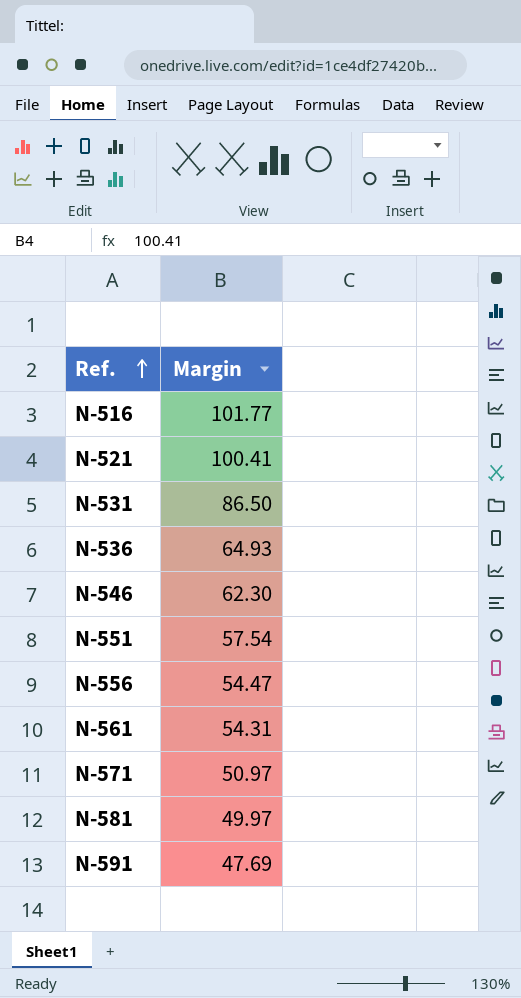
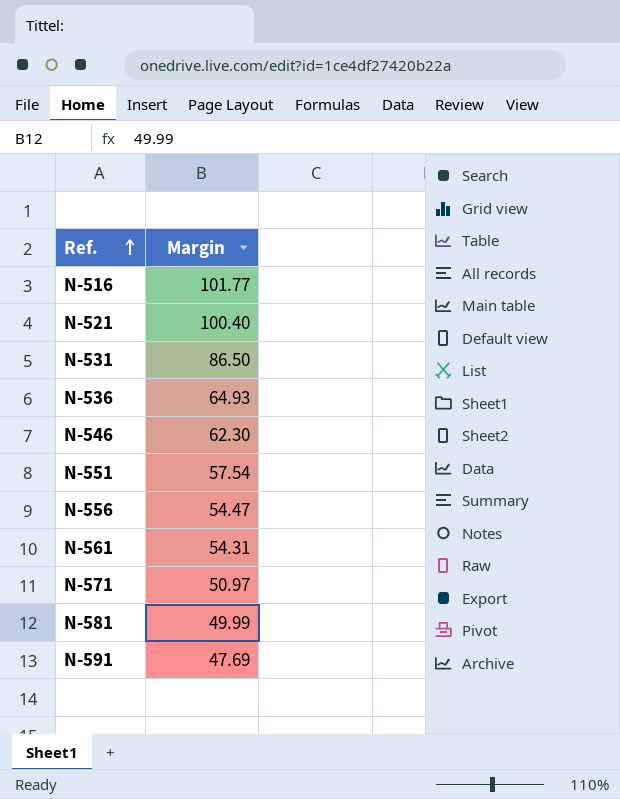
N-521 | Margin: 100.41 -> 100.40
N-581 | Margin: 49.97 -> 49.99

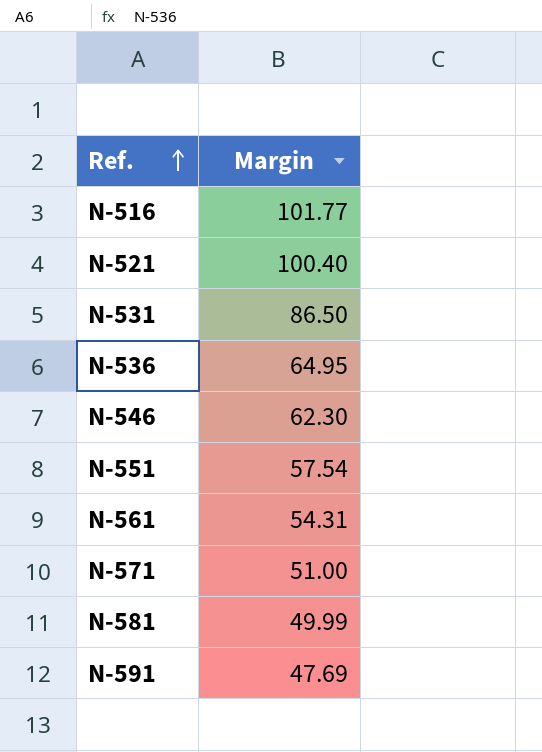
row N-556: 54.47 -> none
N-536 | Margin: 64.93 -> 64.95
N-571 | Margin: 50.97 -> 51.00

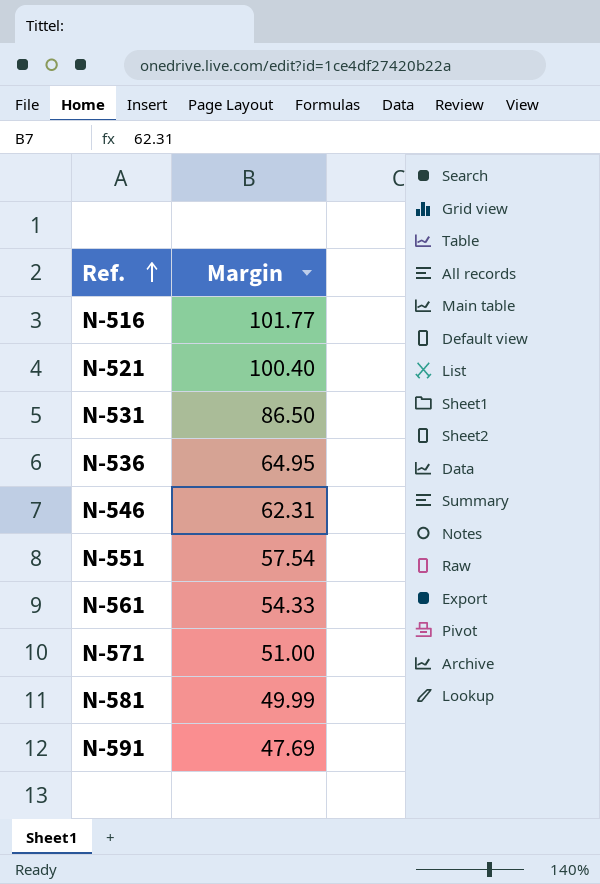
N-546 | Margin: 62.30 -> 62.31
N-561 | Margin: 54.31 -> 54.33

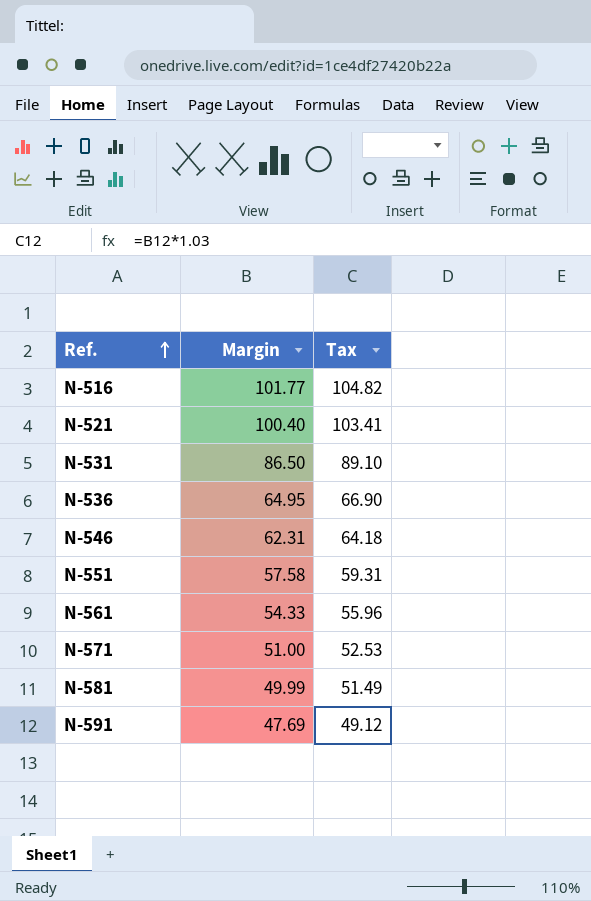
column Tax | formula: none -> [Margin] * 1.03
N-551 | Margin: 57.54 -> 57.58

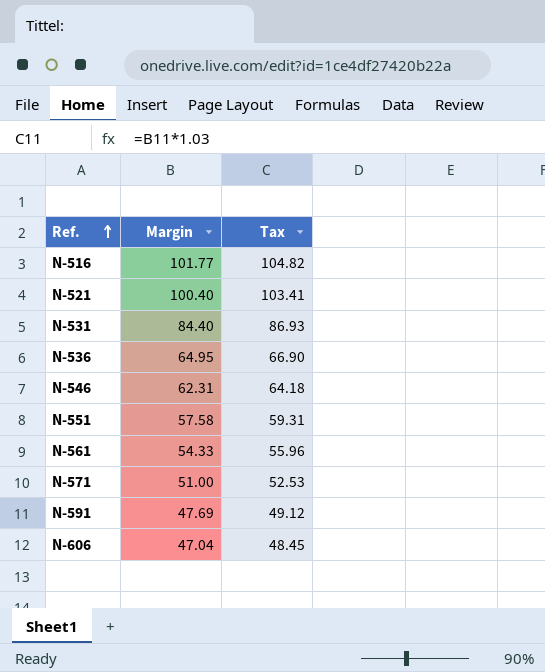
row N-581: 49.99 | 51.49 -> none
N-531 | Margin: 86.50 -> 84.40
N-531 | Tax: 89.10 -> 86.93
row N-606: none -> 47.04 | 48.45

